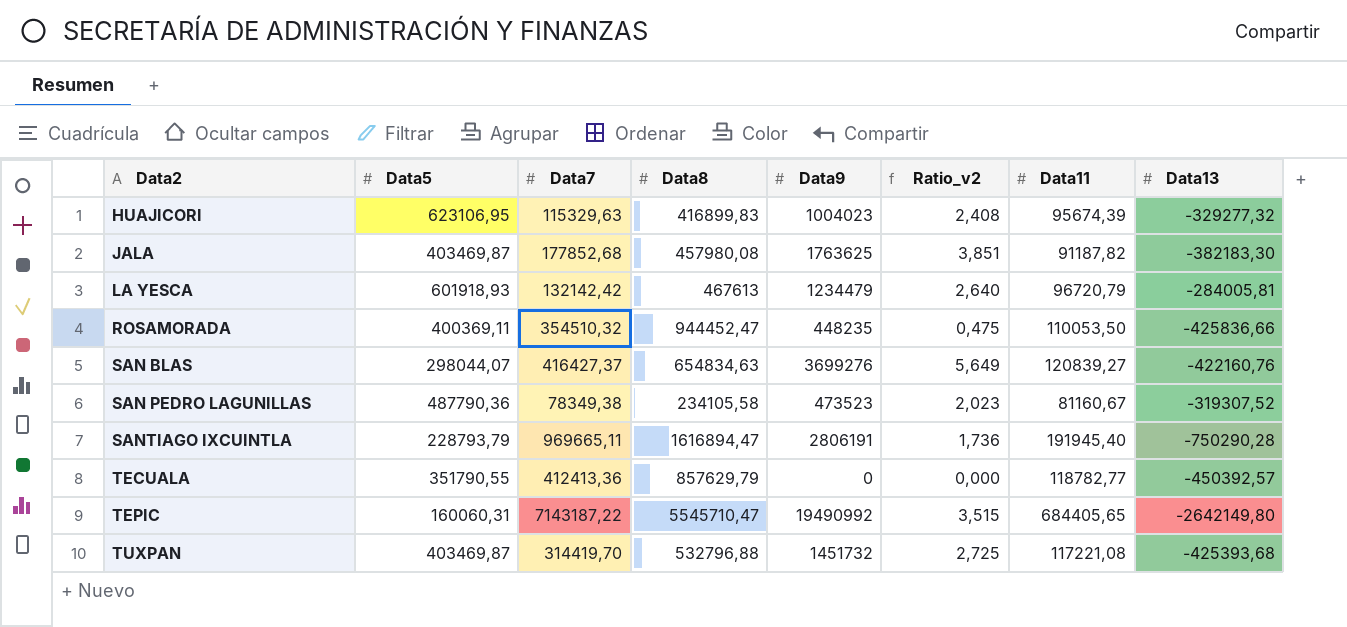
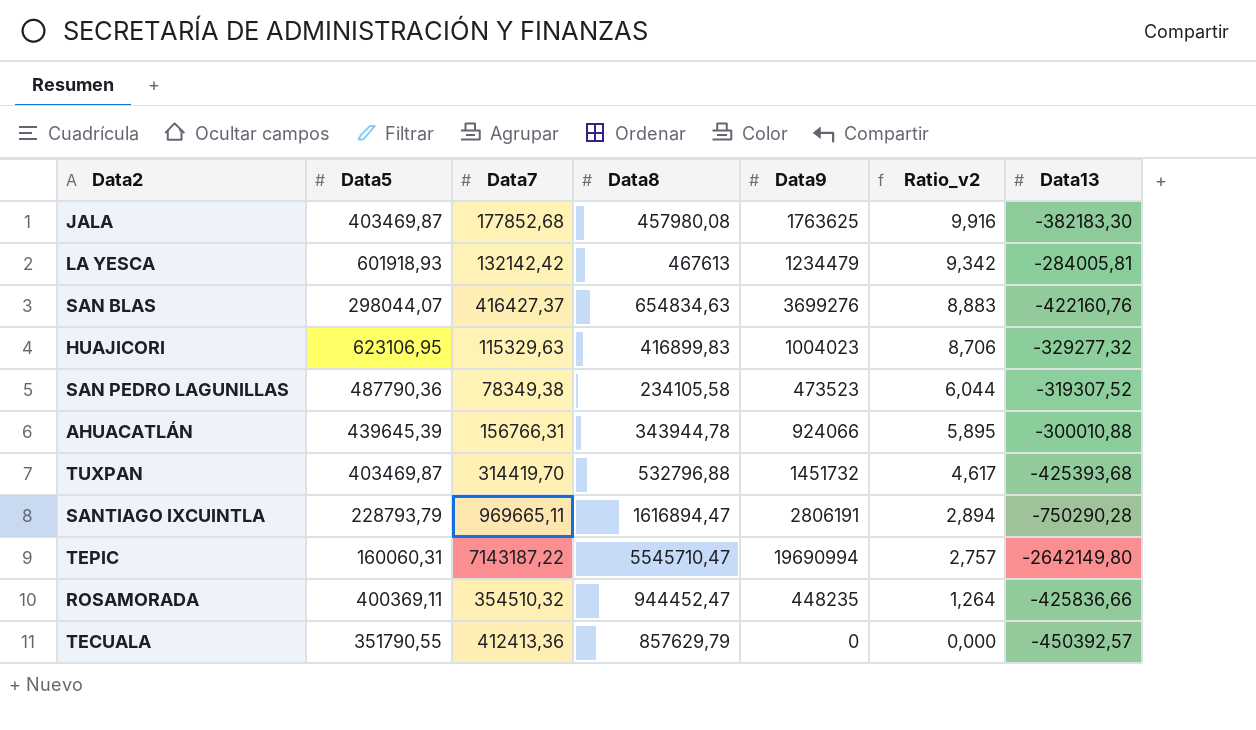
row order: Data2 ascending -> Ratio_v2 descending
column Data11 | position: 7 -> none
column Ratio_v2 | formula: [Data9] / [Data8] -> [Data9] / [Data7]
row AHUACATLÁN: none -> 439645,39 | 156766,31 | 343944,78 | 924066 | 5,895 | -300010,88
TEPIC | Data9: 19490992 -> 19690994

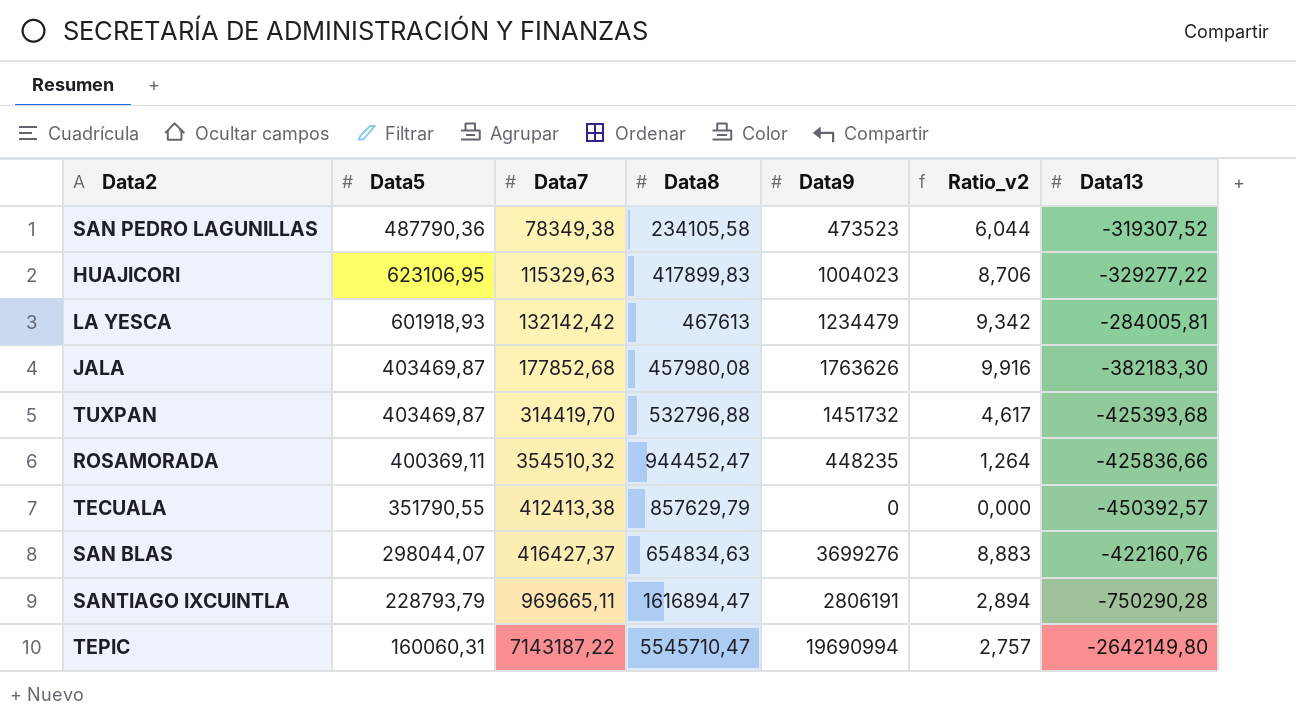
row order: Ratio_v2 descending -> Data7 ascending
row AHUACATLÁN: 439645,39 | 156766,31 | 343944,78 | 924066 | 5,895 | -300010,88 -> none
HUAJICORI | Data8: 416899,83 -> 417899,83
HUAJICORI | Data13: -329277,32 -> -329277,22
JALA | Data9: 1763625 -> 1763626
TECUALA | Data7: 412413,36 -> 412413,38

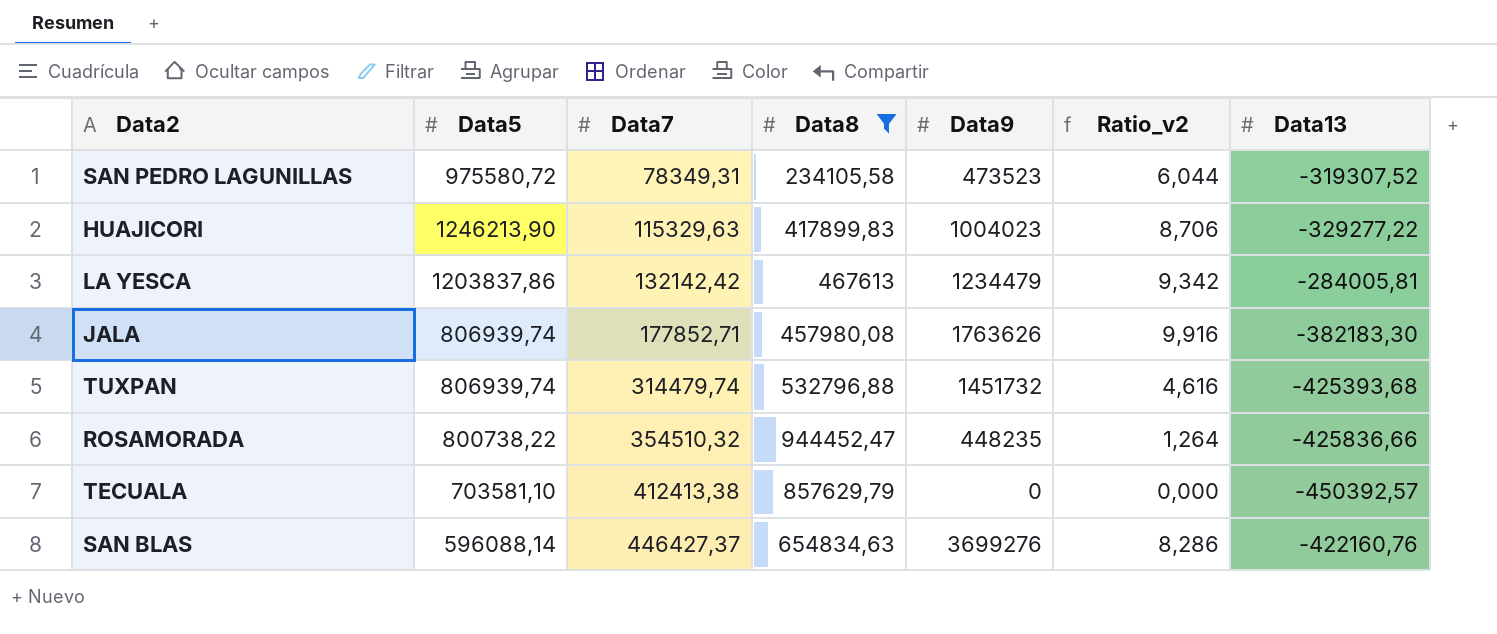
filter: none -> Data8 <= 944452,47
SAN PEDRO LAGUNILLAS | Data5: 487790,36 -> 975580,72
SAN PEDRO LAGUNILLAS | Data7: 78349,38 -> 78349,31
HUAJICORI | Data5: 623106,95 -> 1246213,90
LA YESCA | Data5: 601918,93 -> 1203837,86
JALA | Data5: 403469,87 -> 806939,74
JALA | Data7: 177852,68 -> 177852,71
TUXPAN | Data5: 403469,87 -> 806939,74
TUXPAN | Data7: 314419,70 -> 314479,74
TUXPAN | Ratio_v2: 4,617 -> 4,616
ROSAMORADA | Data5: 400369,11 -> 800738,22
TECUALA | Data5: 351790,55 -> 703581,10
SAN BLAS | Data5: 298044,07 -> 596088,14
SAN BLAS | Data7: 416427,37 -> 446427,37
SAN BLAS | Ratio_v2: 8,883 -> 8,286

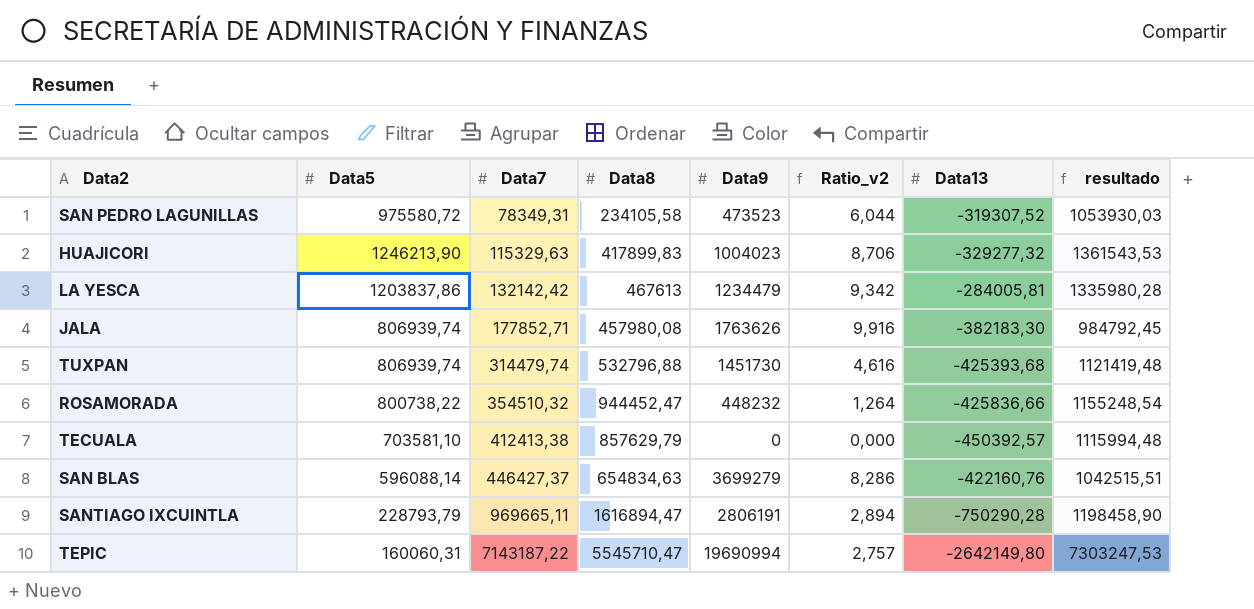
filter: Data8 <= 944452,47 -> none
column resultado | formula: none -> [Data5] + [Data7]
HUAJICORI | Data13: -329277,22 -> -329277,32
TUXPAN | Data9: 1451732 -> 1451730
ROSAMORADA | Data9: 448235 -> 448232
SAN BLAS | Data9: 3699276 -> 3699279

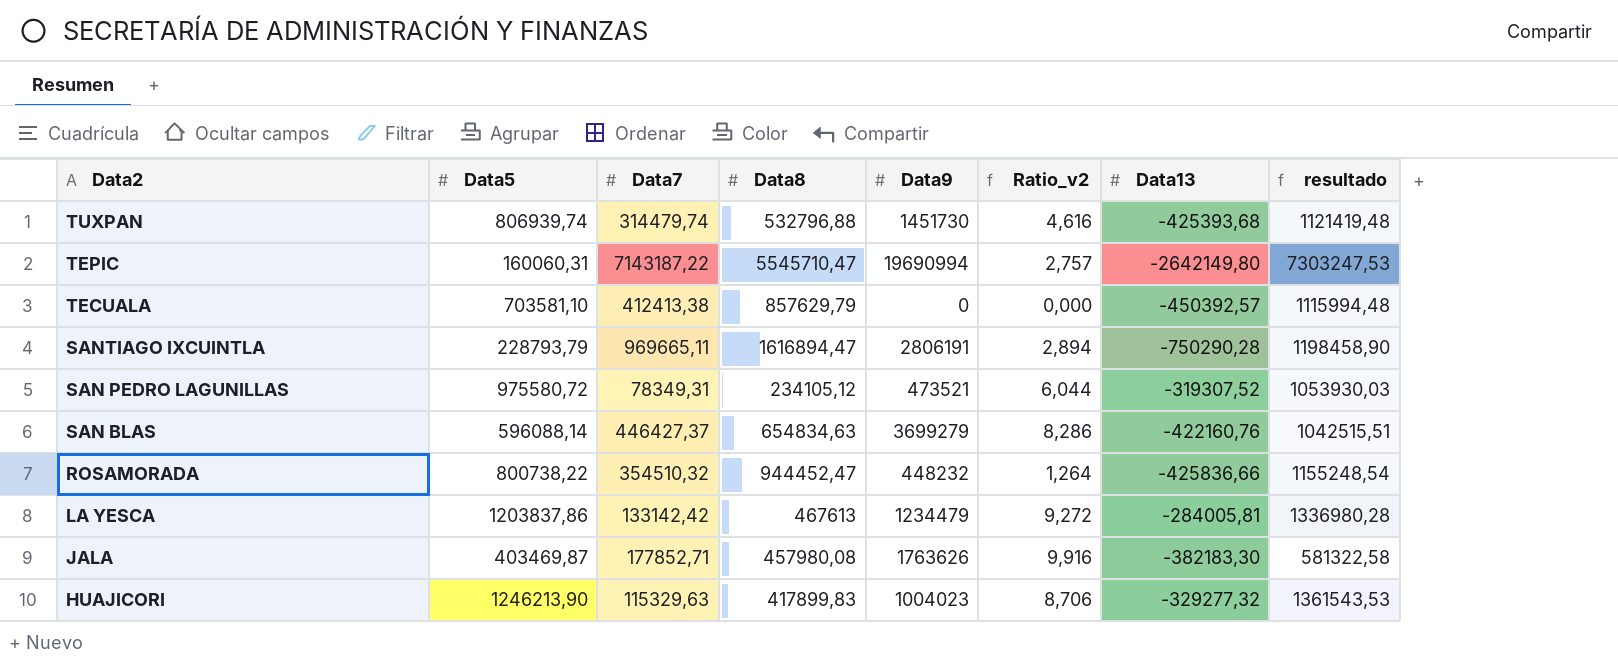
row order: Data7 ascending -> Data2 descending
SAN PEDRO LAGUNILLAS | Data8: 234105,58 -> 234105,12
SAN PEDRO LAGUNILLAS | Data9: 473523 -> 473521
LA YESCA | Data7: 132142,42 -> 133142,42
LA YESCA | Ratio_v2: 9,342 -> 9,272
LA YESCA | resultado: 1335980,28 -> 1336980,28
JALA | Data5: 806939,74 -> 403469,87
JALA | resultado: 984792,45 -> 581322,58

